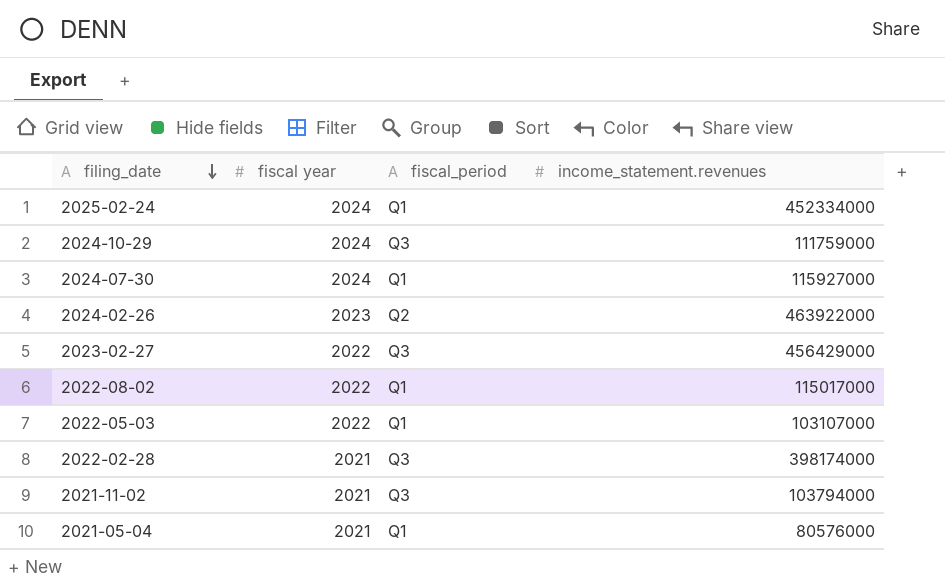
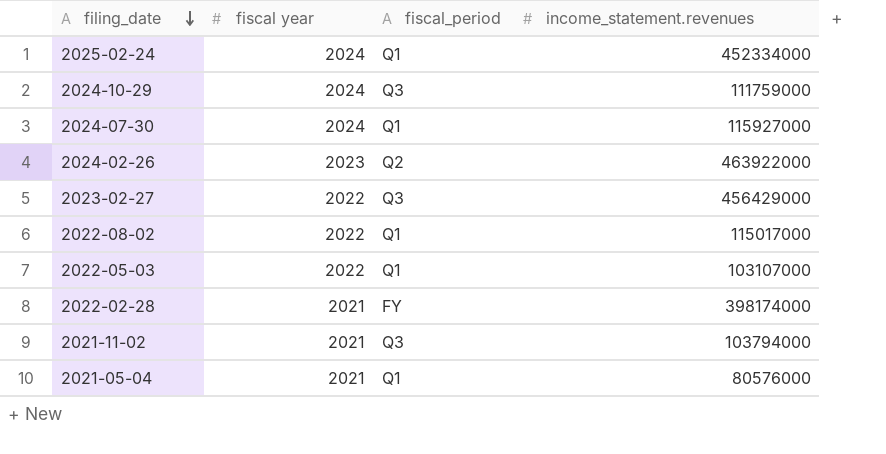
2022-02-28 | fiscal_period: Q3 -> FY

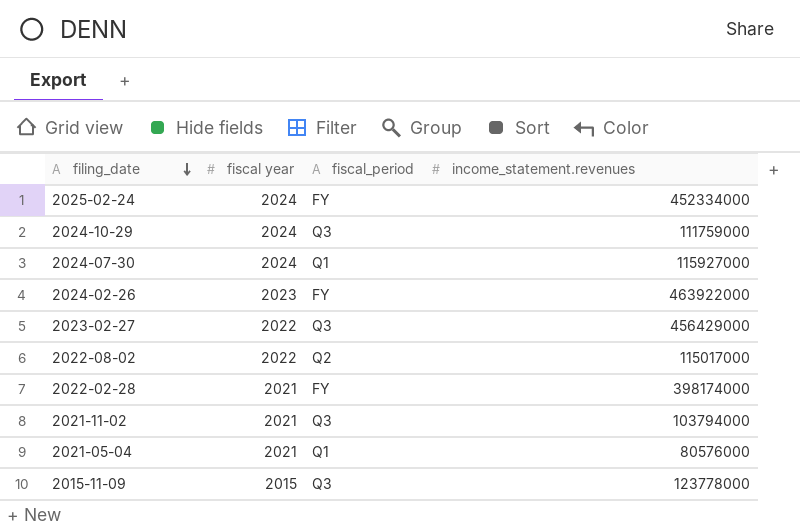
row 2022-05-03: 2022 | Q1 | 103107000 -> none
2025-02-24 | fiscal_period: Q1 -> FY
2024-02-26 | fiscal_period: Q2 -> FY
2022-08-02 | fiscal_period: Q1 -> Q2
row 2015-11-09: none -> 2015 | Q3 | 123778000

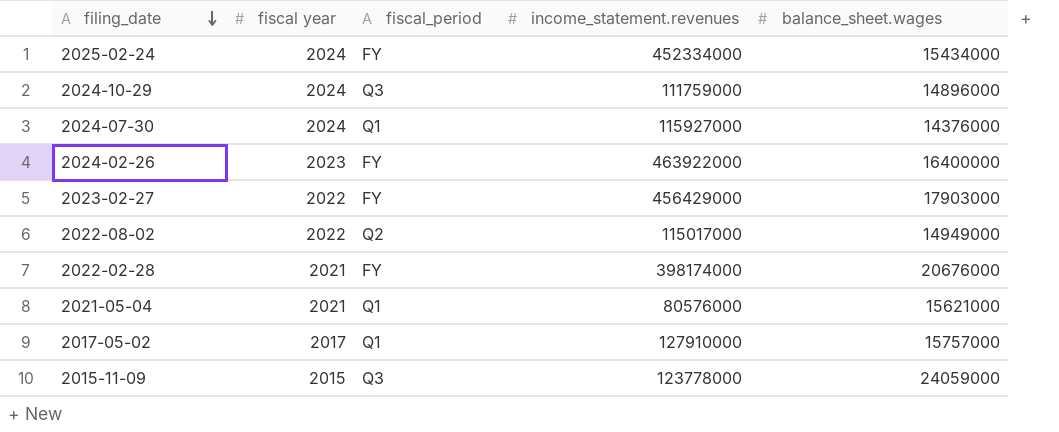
column balance_sheet.wages | position: none -> 5
row 2021-11-02: 2021 | Q3 | 103794000 -> none
2023-02-27 | fiscal_period: Q3 -> FY
row 2017-05-02: none -> 2017 | Q1 | 127910000 | 15757000

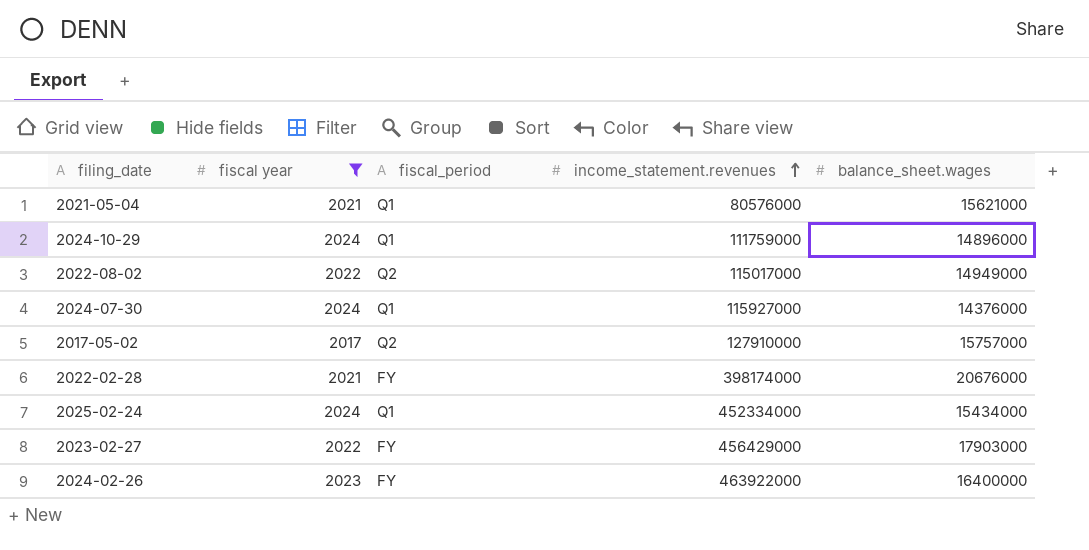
filter: none -> fiscal year != 2015
row order: filing_date descending -> income_statement.revenues ascending
2024-10-29 | fiscal_period: Q3 -> Q1
2017-05-02 | fiscal_period: Q1 -> Q2
2025-02-24 | fiscal_period: FY -> Q1

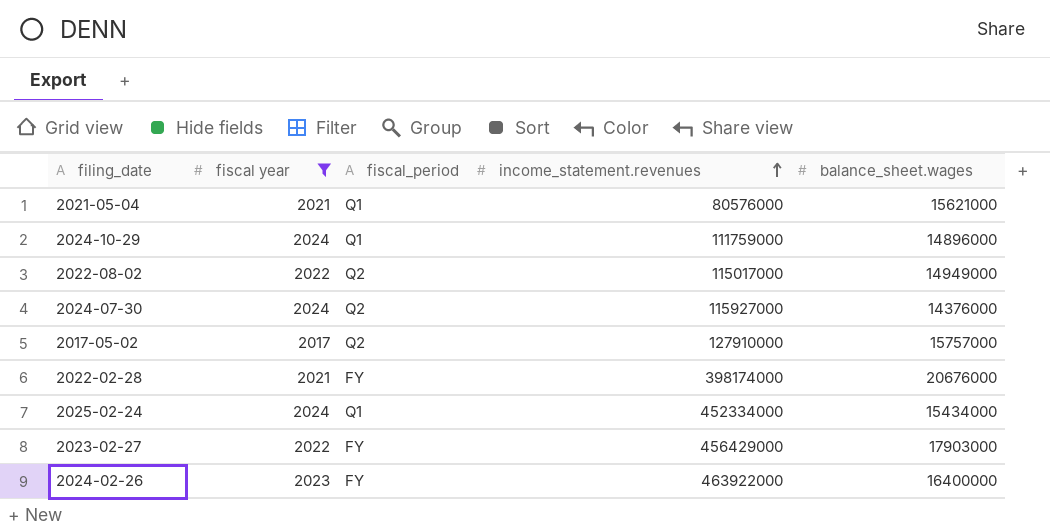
2024-07-30 | fiscal_period: Q1 -> Q2

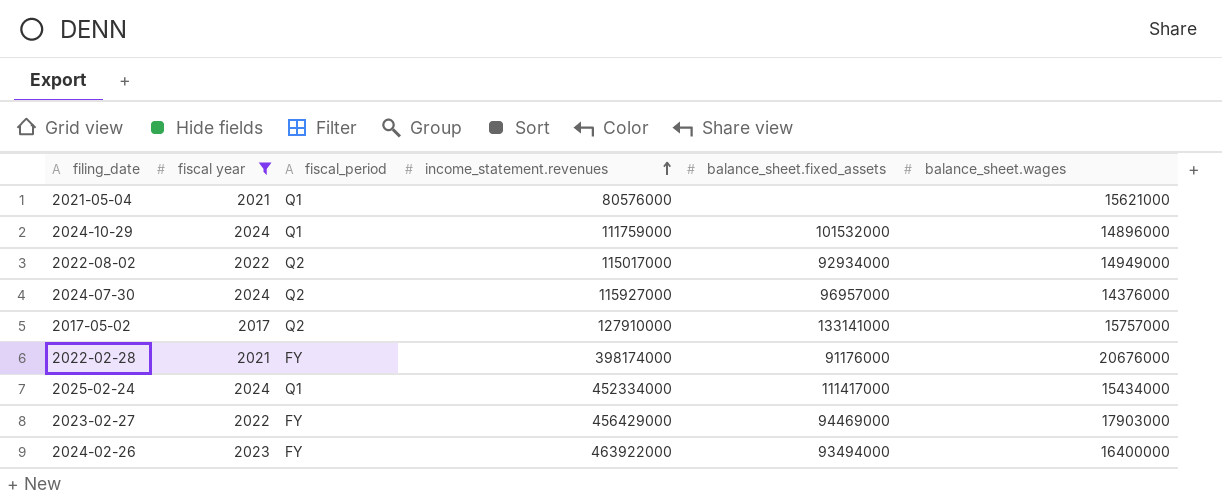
column balance_sheet.fixed_assets | position: none -> 5

